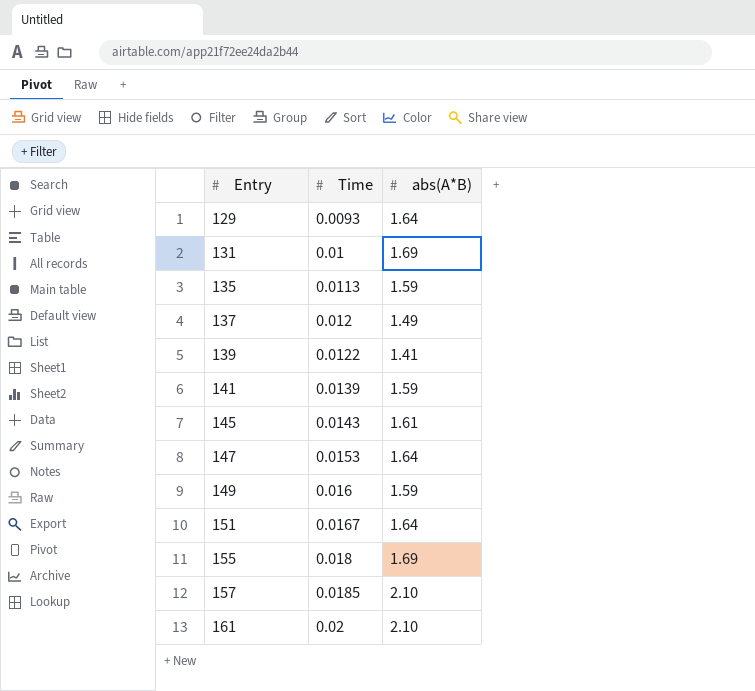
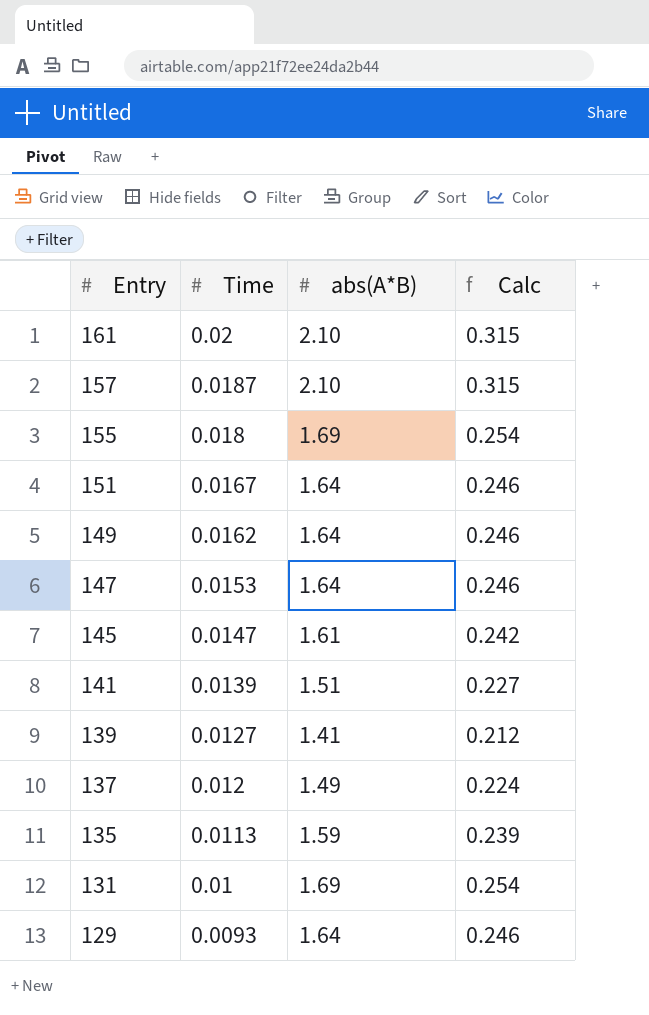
row order: Entry ascending -> Entry descending
column Calc | formula: none -> [abs(A*B)] * 0.15
157 | Time: 0.0185 -> 0.0187
149 | Time: 0.016 -> 0.0162
149 | abs(A*B): 1.59 -> 1.64
145 | Time: 0.0143 -> 0.0147
141 | abs(A*B): 1.59 -> 1.51
139 | Time: 0.0122 -> 0.0127

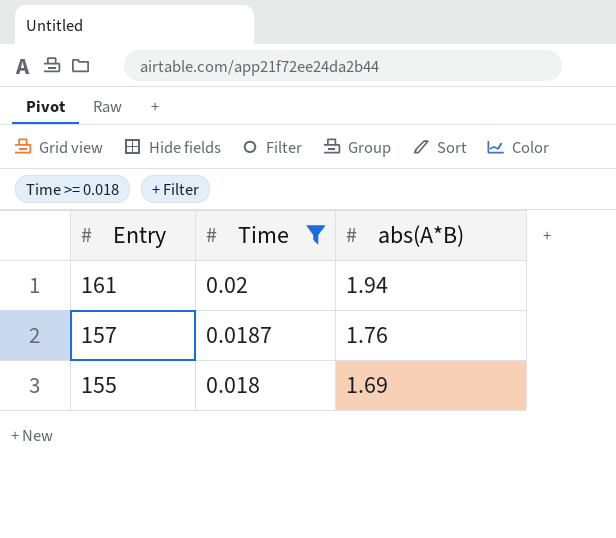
filter: none -> Time >= 0.018
column Calc | formula: [abs(A*B)] * 0.15 -> none
161 | abs(A*B): 2.10 -> 1.94
157 | abs(A*B): 2.10 -> 1.76

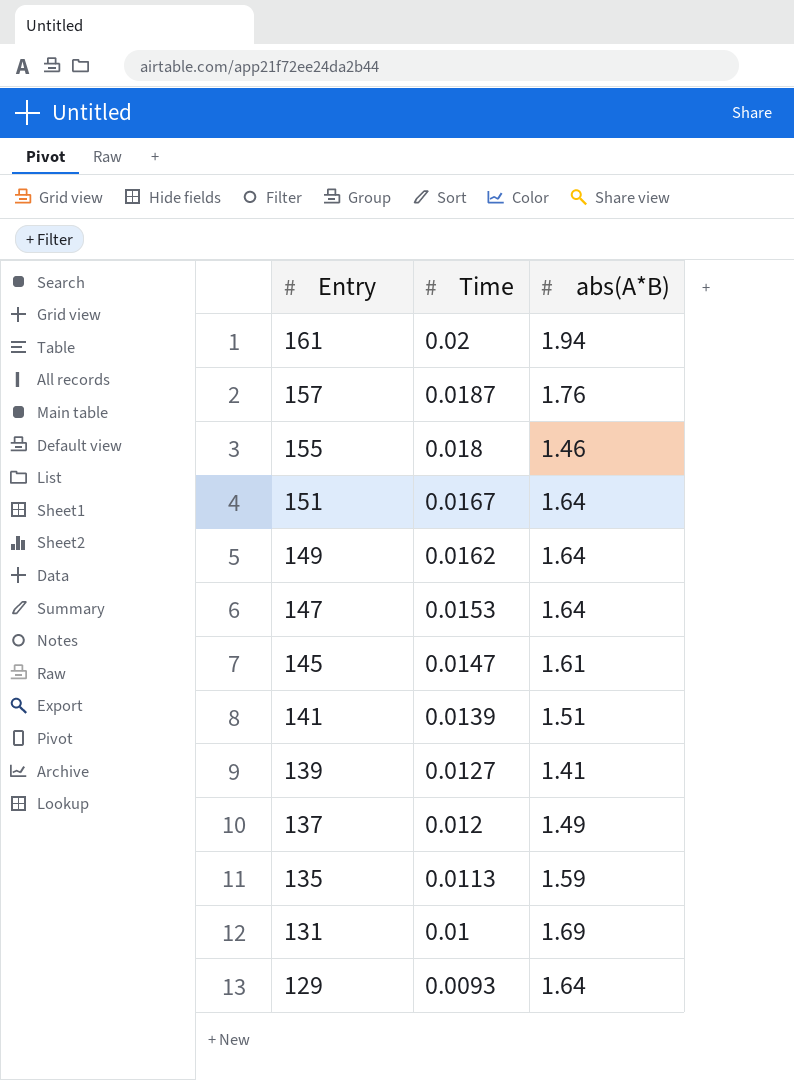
filter: Time >= 0.018 -> none
155 | abs(A*B): 1.69 -> 1.46

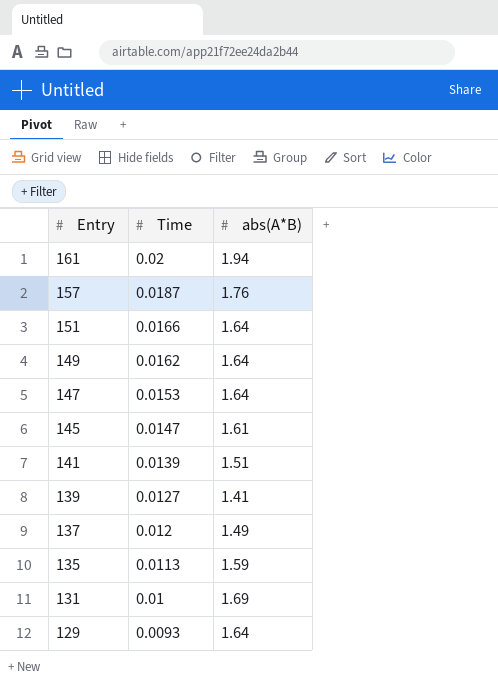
row 155: 0.018 | 1.46 -> none
151 | Time: 0.0167 -> 0.0166

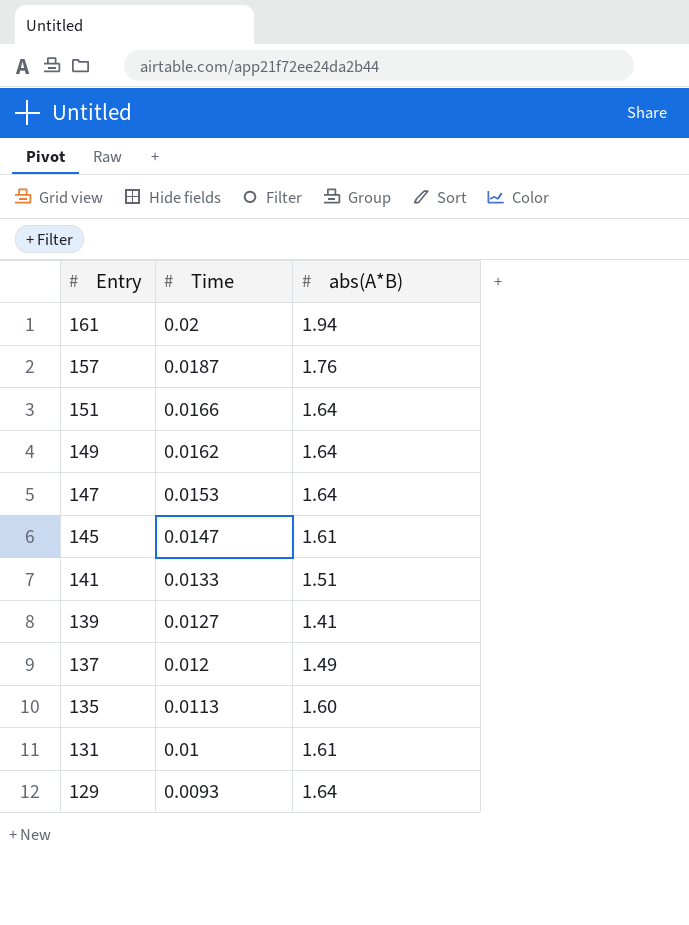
141 | Time: 0.0139 -> 0.0133
135 | abs(A*B): 1.59 -> 1.60
131 | abs(A*B): 1.69 -> 1.61

